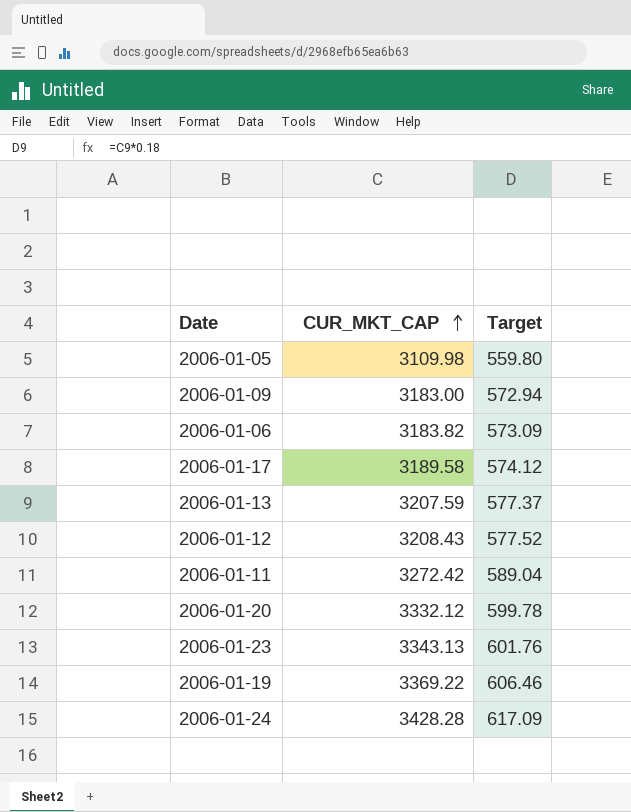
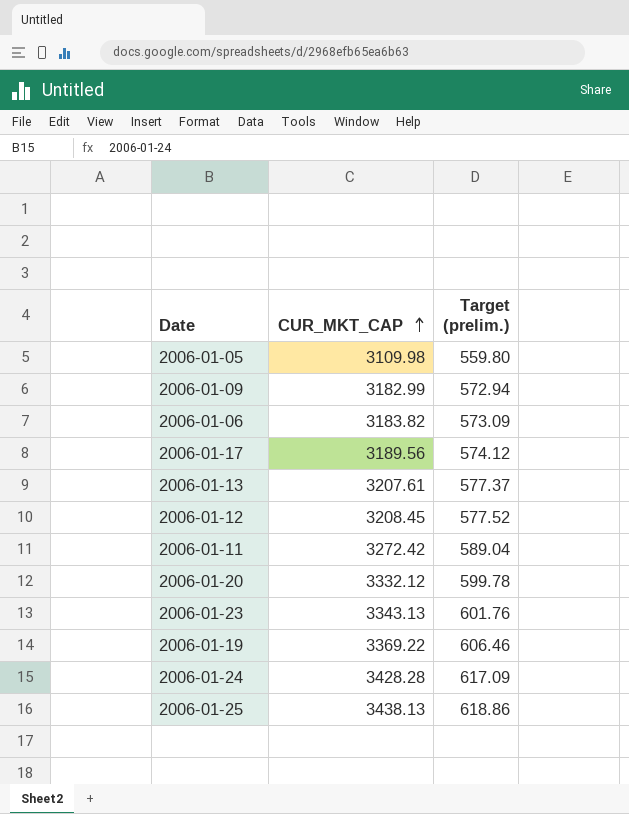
column name: Target -> Target (prelim.)
2006-01-09 | CUR_MKT_CAP: 3183.00 -> 3182.99
2006-01-17 | CUR_MKT_CAP: 3189.58 -> 3189.56
2006-01-13 | CUR_MKT_CAP: 3207.59 -> 3207.61
2006-01-12 | CUR_MKT_CAP: 3208.43 -> 3208.45
row 2006-01-25: none -> 3438.13 | 618.86

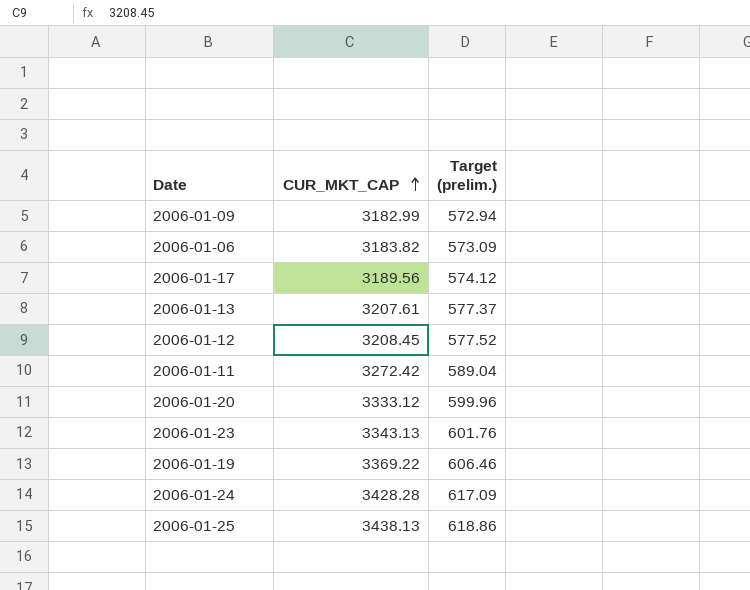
row 2006-01-05: 3109.98 | 559.80 -> none
2006-01-20 | CUR_MKT_CAP: 3332.12 -> 3333.12
2006-01-20 | Target (prelim.): 599.78 -> 599.96

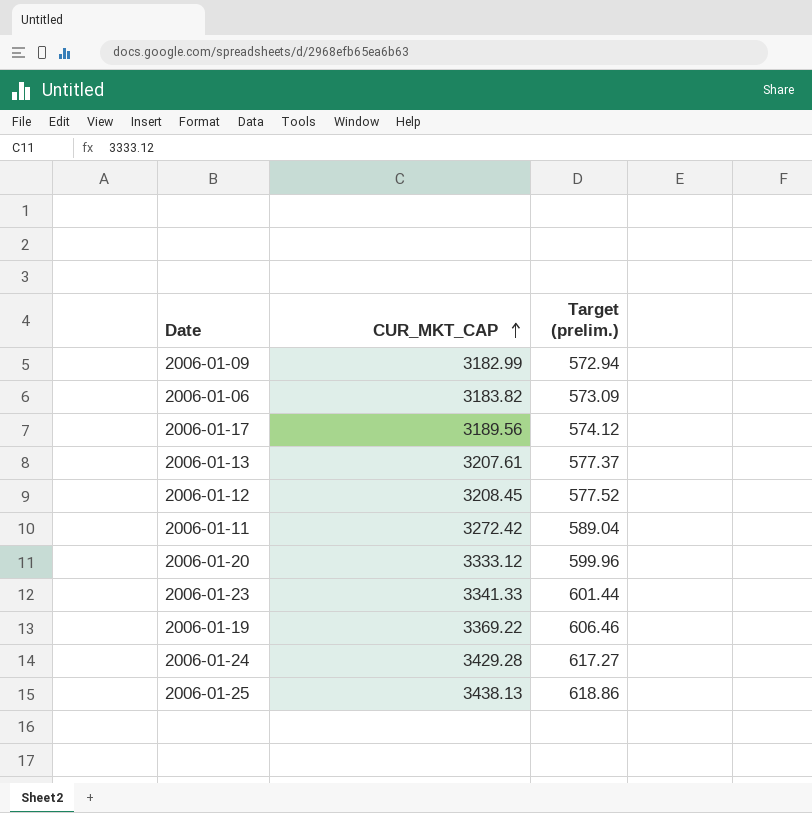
2006-01-23 | CUR_MKT_CAP: 3343.13 -> 3341.33
2006-01-23 | Target (prelim.): 601.76 -> 601.44
2006-01-24 | CUR_MKT_CAP: 3428.28 -> 3429.28
2006-01-24 | Target (prelim.): 617.09 -> 617.27

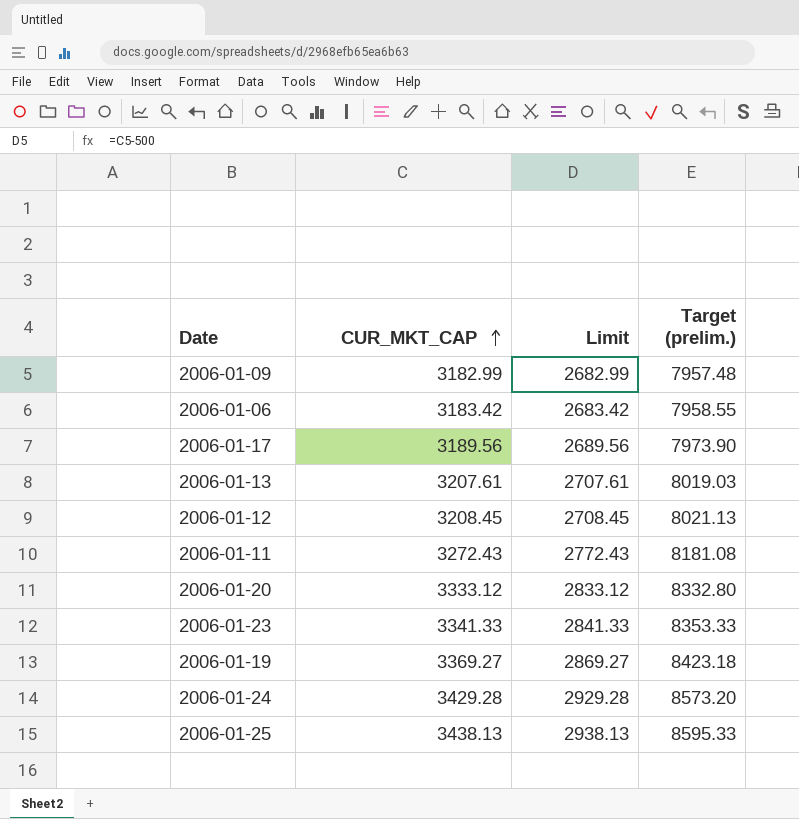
column Limit | formula: none -> [CUR_MKT_CAP] - 500
column Target (prelim.) | formula: [CUR_MKT_CAP] * 0.18 -> [CUR_MKT_CAP] * 2.5
2006-01-06 | CUR_MKT_CAP: 3183.82 -> 3183.42
2006-01-11 | CUR_MKT_CAP: 3272.42 -> 3272.43
2006-01-19 | CUR_MKT_CAP: 3369.22 -> 3369.27

